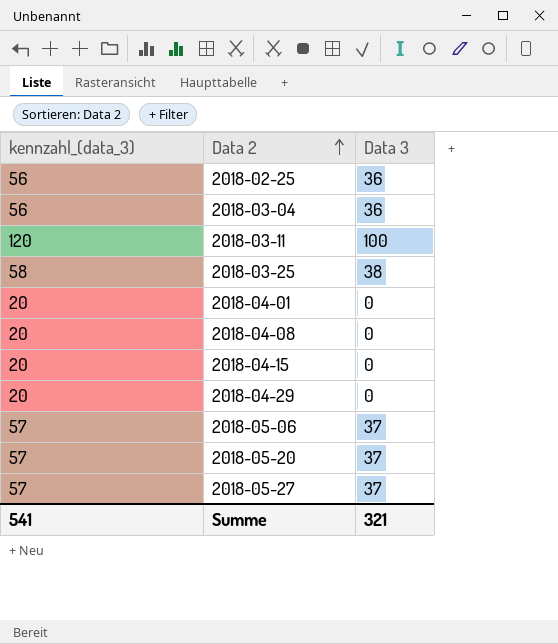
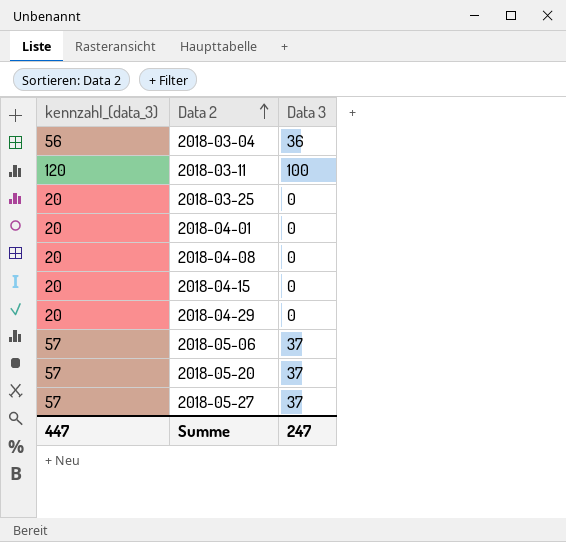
row 2018-02-25: 56 | 36 -> none
2018-03-25 | kennzahl_(data_3): 58 -> 20
2018-03-25 | Data 3: 38 -> 0
Summe | kennzahl_(data_3): 541 -> 447
Summe | Data 3: 321 -> 247

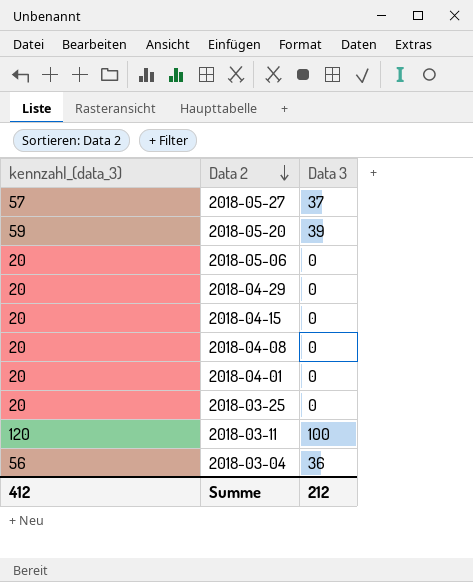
row order: Data 2 ascending -> Data 2 descending
2018-05-20 | kennzahl_(data_3): 57 -> 59
2018-05-20 | Data 3: 37 -> 39
2018-05-06 | kennzahl_(data_3): 57 -> 20
2018-05-06 | Data 3: 37 -> 0
Summe | kennzahl_(data_3): 447 -> 412
Summe | Data 3: 247 -> 212

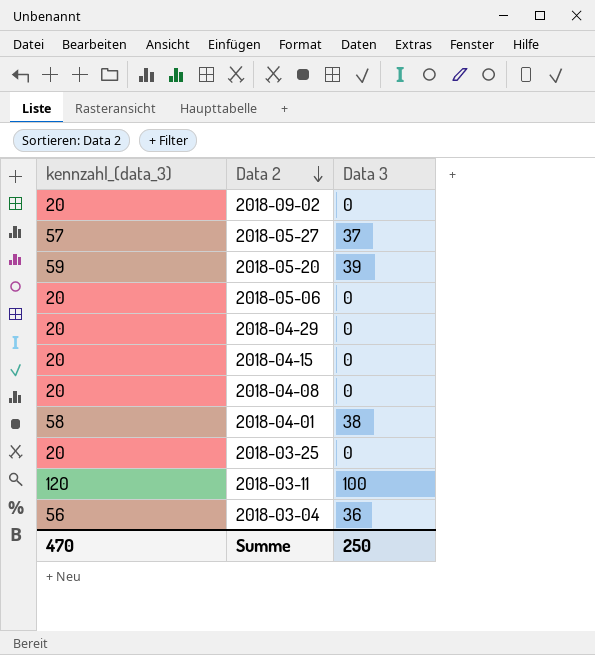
row 2018-09-02: none -> 20 | 0
2018-04-01 | kennzahl_(data_3): 20 -> 58
2018-04-01 | Data 3: 0 -> 38
Summe | kennzahl_(data_3): 412 -> 470
Summe | Data 3: 212 -> 250

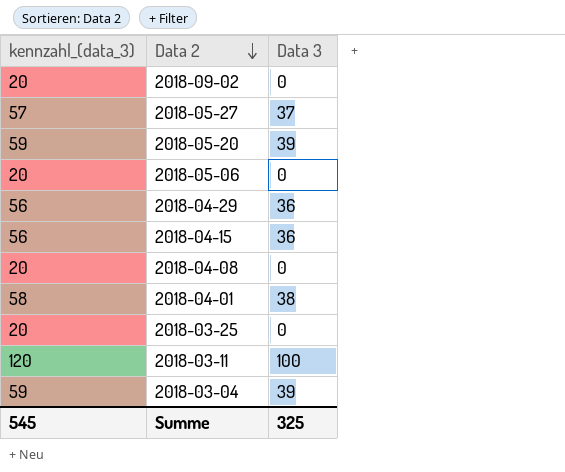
2018-04-29 | kennzahl_(data_3): 20 -> 56
2018-04-29 | Data 3: 0 -> 36
2018-04-15 | kennzahl_(data_3): 20 -> 56
2018-04-15 | Data 3: 0 -> 36
2018-03-04 | kennzahl_(data_3): 56 -> 59
2018-03-04 | Data 3: 36 -> 39
Summe | kennzahl_(data_3): 470 -> 545
Summe | Data 3: 250 -> 325

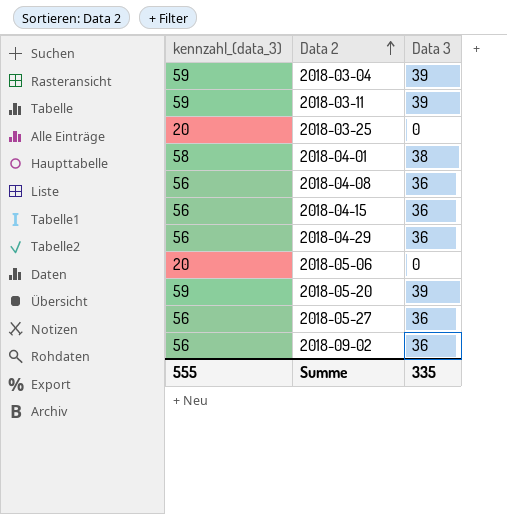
row order: Data 2 descending -> Data 2 ascending
2018-03-11 | kennzahl_(data_3): 120 -> 59
2018-03-11 | Data 3: 100 -> 39
2018-04-08 | kennzahl_(data_3): 20 -> 56
2018-04-08 | Data 3: 0 -> 36
2018-05-27 | kennzahl_(data_3): 57 -> 56
2018-05-27 | Data 3: 37 -> 36
2018-09-02 | kennzahl_(data_3): 20 -> 56
2018-09-02 | Data 3: 0 -> 36
Summe | kennzahl_(data_3): 545 -> 555
Summe | Data 3: 325 -> 335

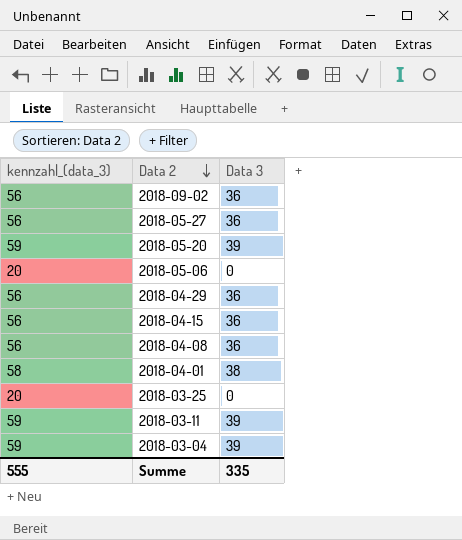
row order: Data 2 ascending -> Data 2 descending

